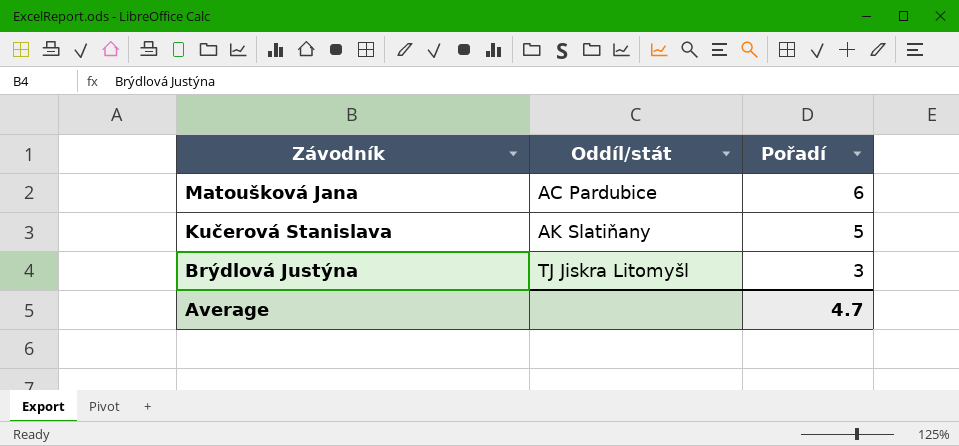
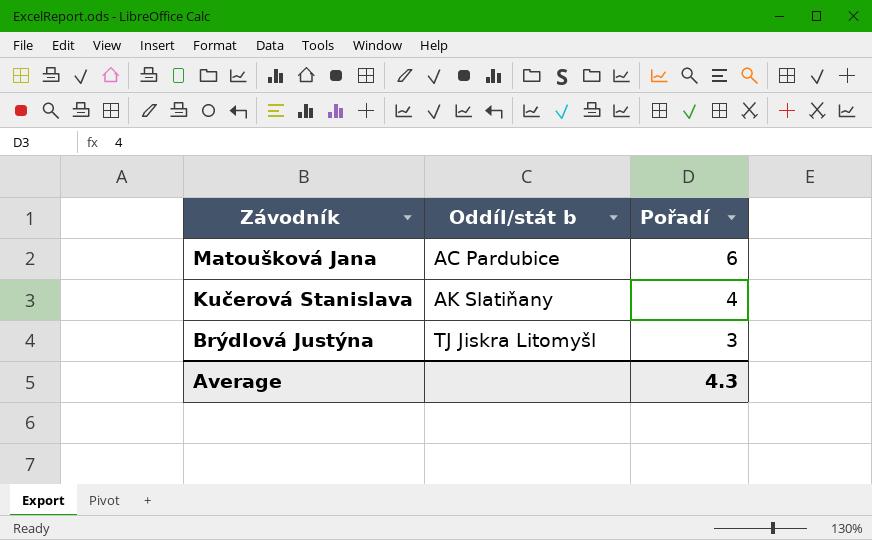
column name: Oddíl/stát -> Oddíl/stát b
Kučerová Stanislava | Pořadí: 5 -> 4
Average | Pořadí: 4.7 -> 4.3

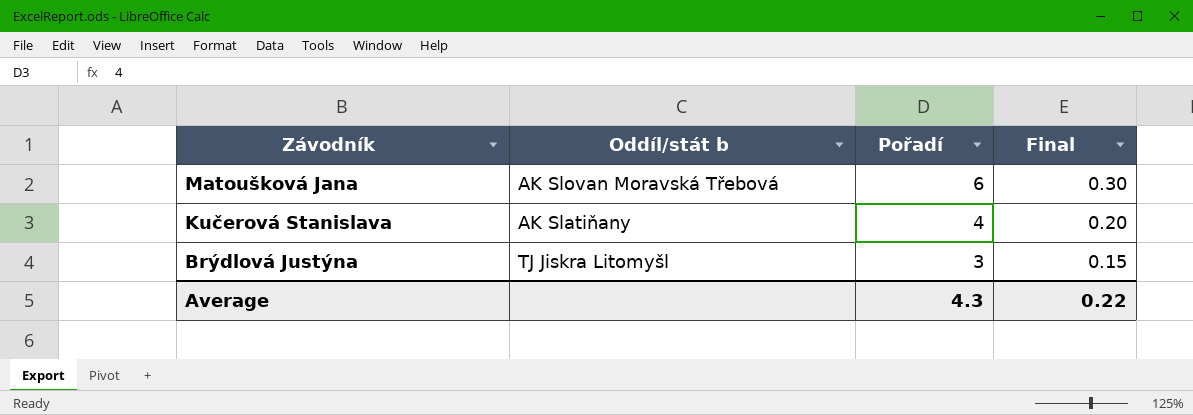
column Final | formula: none -> [Pořadí] * 0.05
Matoušková Jana | Oddíl/stát b: AC Pardubice -> AK Slovan Moravská Třebová

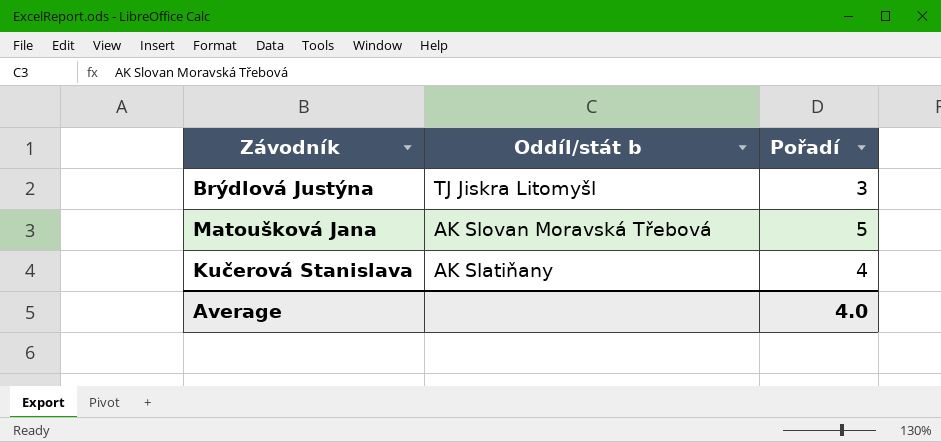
row order: Závodník descending -> Oddíl/stát b descending
column Final | formula: [Pořadí] * 0.05 -> none
Matoušková Jana | Pořadí: 6 -> 5
Average | Pořadí: 4.3 -> 4.0

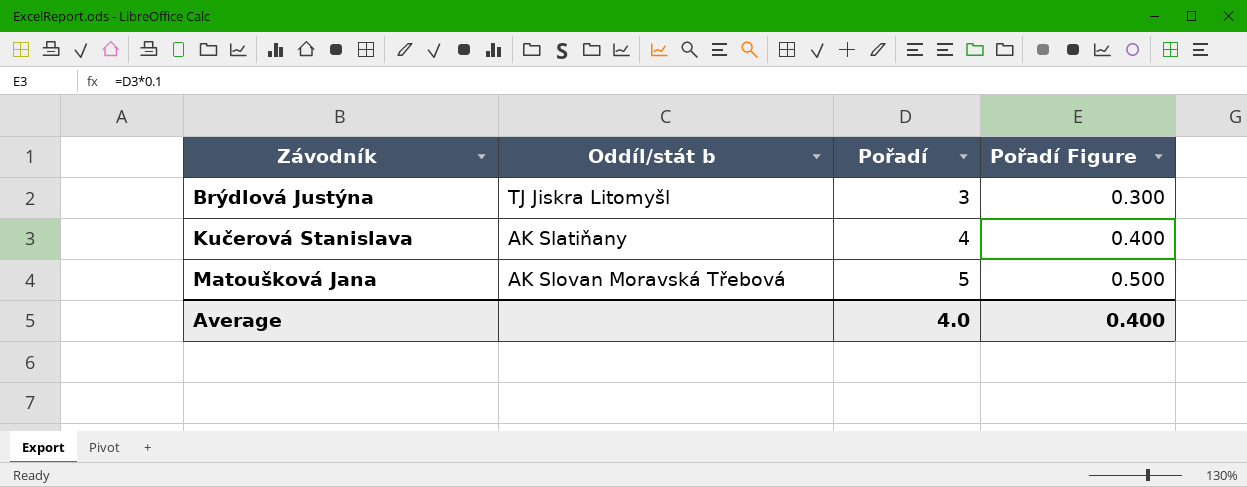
row order: Oddíl/stát b descending -> Závodník ascending
column Pořadí Figure | formula: none -> [Pořadí] * 0.1

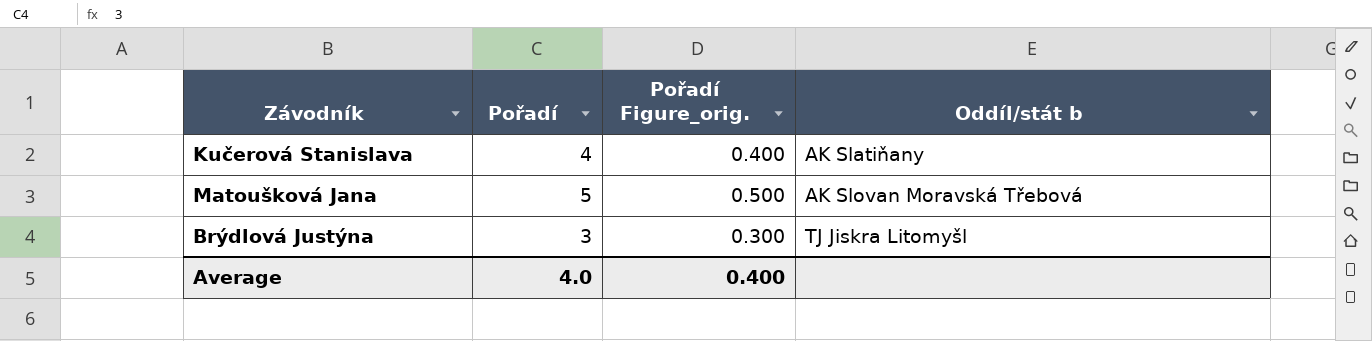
row order: Závodník ascending -> Oddíl/stát b ascending
column name: Pořadí Figure -> Pořadí Figure_orig.
column Oddíl/stát b | position: 2 -> 4

